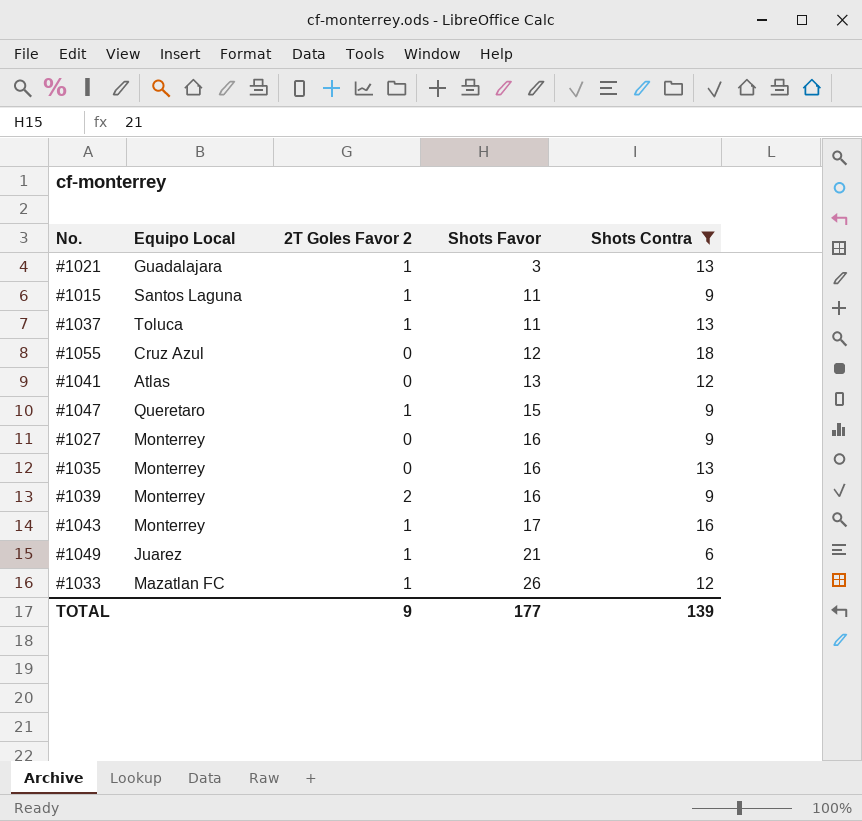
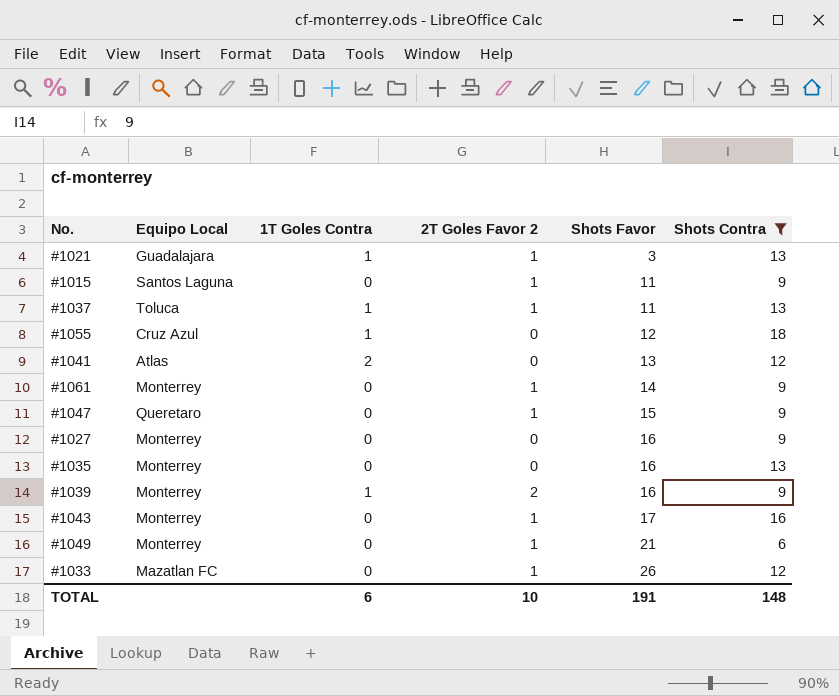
column 1T Goles Contra | position: none -> 3
row #1061: none -> Monterrey | 0 | 1 | 14 | 9
#1049 | Equipo Local: Juarez -> Monterrey
TOTAL | 2T Goles Favor 2: 9 -> 10
TOTAL | Shots Favor: 177 -> 191
TOTAL | Shots Contra: 139 -> 148

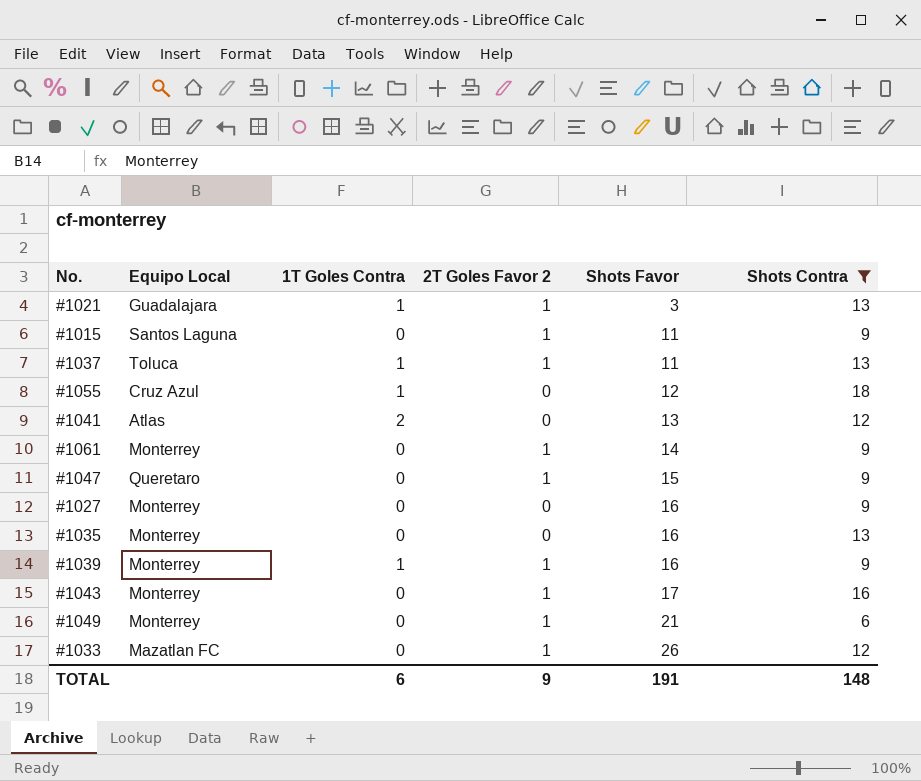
#1039 | 2T Goles Favor 2: 2 -> 1
TOTAL | 2T Goles Favor 2: 10 -> 9

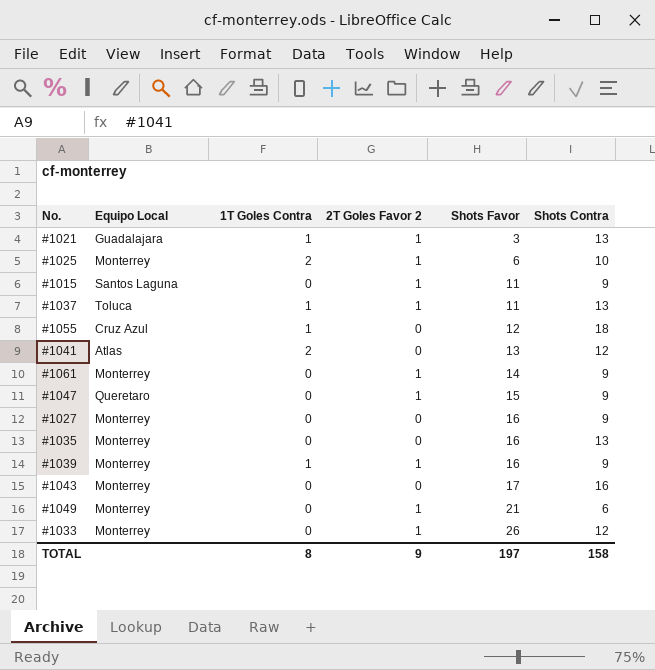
filter: Shots Contra != 10 -> none
#1043 | 2T Goles Favor 2: 1 -> 0
#1033 | Equipo Local: Mazatlan FC -> Monterrey
TOTAL | 1T Goles Contra: 6 -> 8
TOTAL | Shots Favor: 191 -> 197
TOTAL | Shots Contra: 148 -> 158

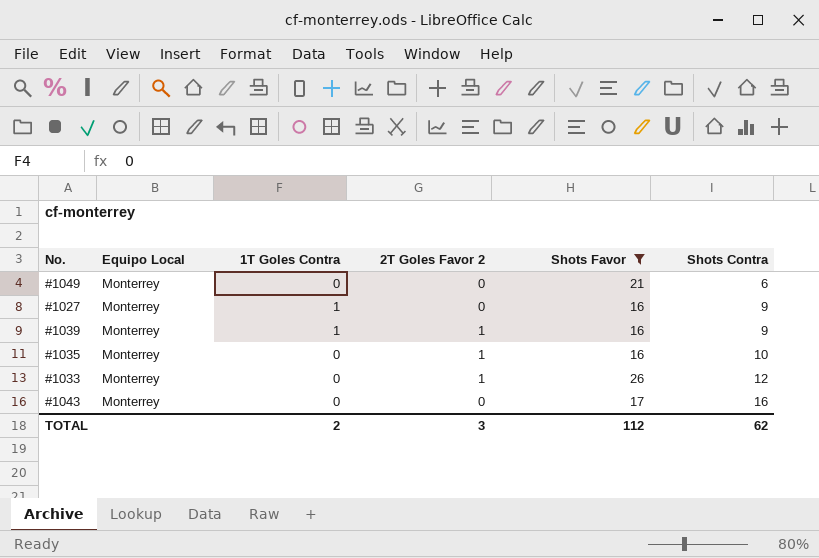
filter: none -> Shots Favor >= 16
row order: Shots Favor ascending -> Shots Contra ascending
#1049 | 2T Goles Favor 2: 1 -> 0
#1027 | 1T Goles Contra: 0 -> 1
#1035 | 2T Goles Favor 2: 0 -> 1
#1035 | Shots Contra: 13 -> 10
TOTAL | 1T Goles Contra: 8 -> 2
TOTAL | 2T Goles Favor 2: 9 -> 3
TOTAL | Shots Favor: 197 -> 112
TOTAL | Shots Contra: 158 -> 62

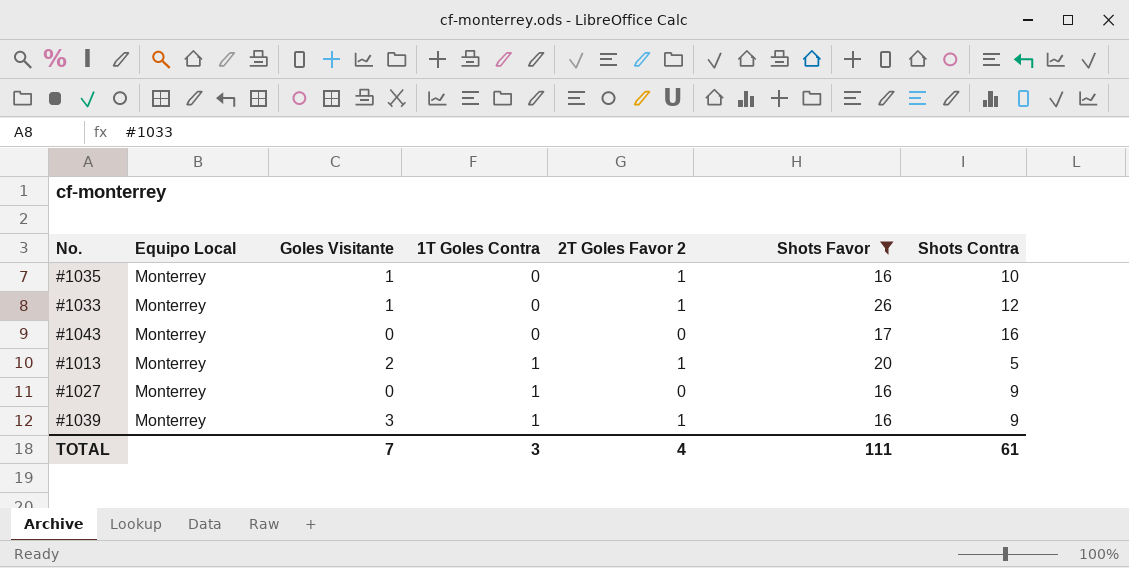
row order: Shots Contra ascending -> 1T Goles Contra ascending
column Goles Visitante | position: none -> 3
row #1049: Monterrey | 0 | 0 | 21 | 6 -> none
row #1013: none -> Monterrey | 2 | 1 | 1 | 20 | 5
TOTAL | 1T Goles Contra: 2 -> 3
TOTAL | 2T Goles Favor 2: 3 -> 4
TOTAL | Shots Favor: 112 -> 111
TOTAL | Shots Contra: 62 -> 61

